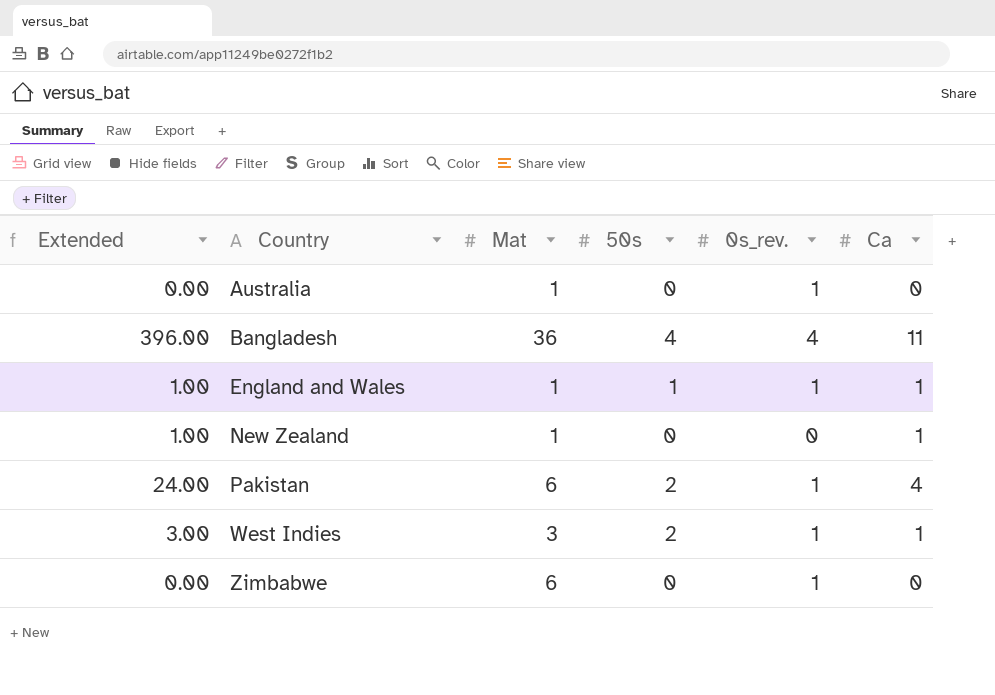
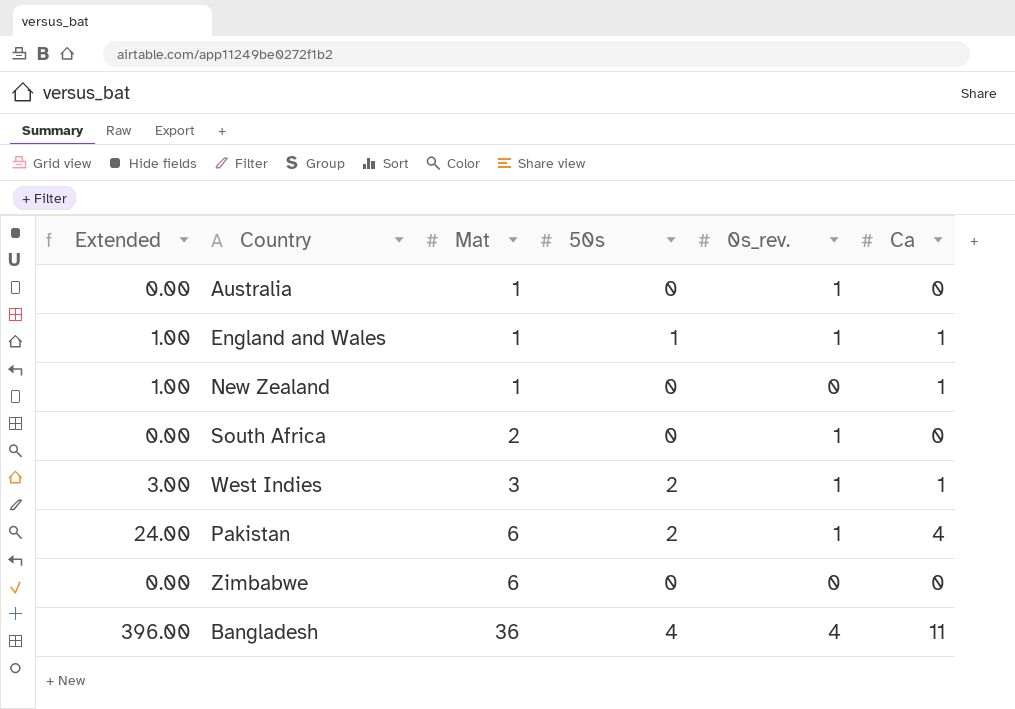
row order: Country ascending -> Mat ascending
row South Africa: none -> 0.00 | 2 | 0 | 1 | 0
Zimbabwe | 0s_rev.: 1 -> 0

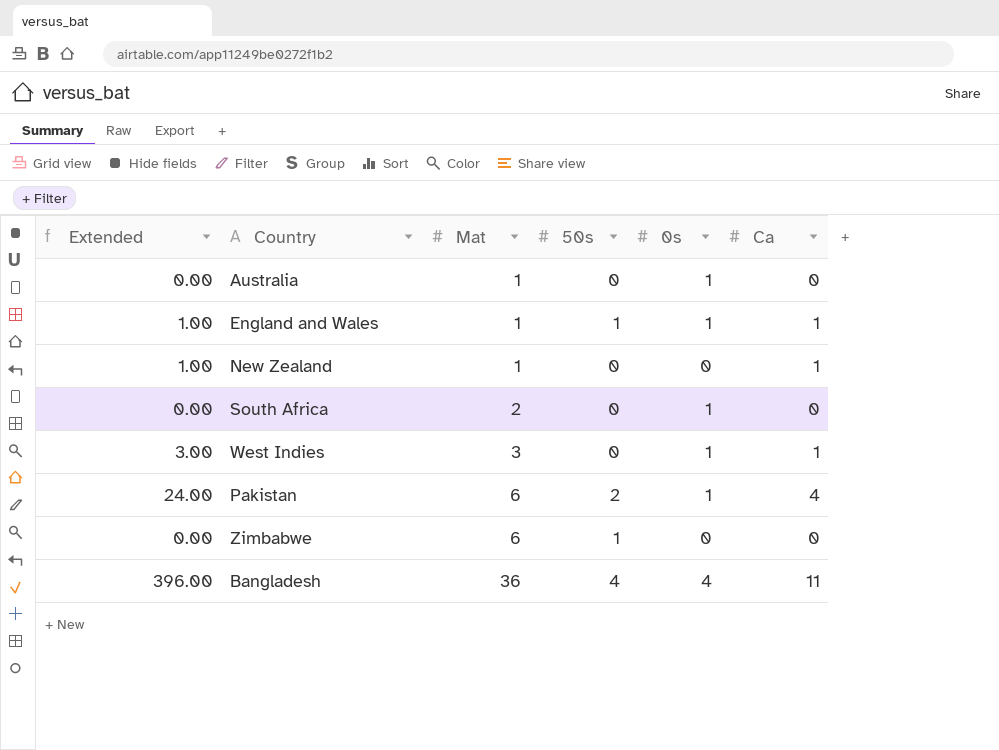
column name: 0s_rev. -> 0s
West Indies | 50s: 2 -> 0
Zimbabwe | 50s: 0 -> 1

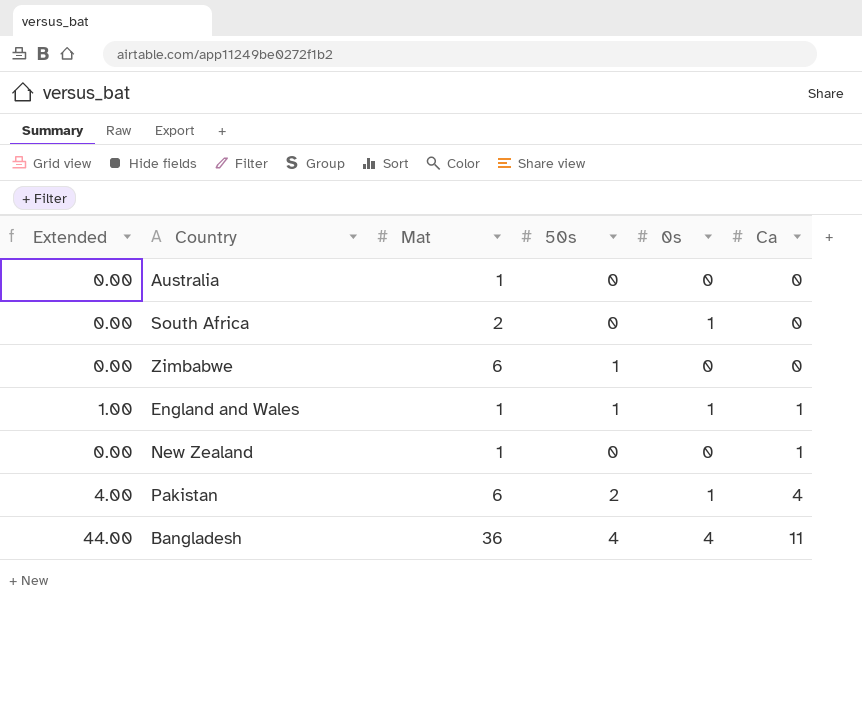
row order: Mat ascending -> Ca ascending
column Extended | formula: [Mat] * [Ca] -> [0s] * [Ca]
row West Indies: 3.00 | 3 | 0 | 1 | 1 -> none
Australia | 0s: 1 -> 0

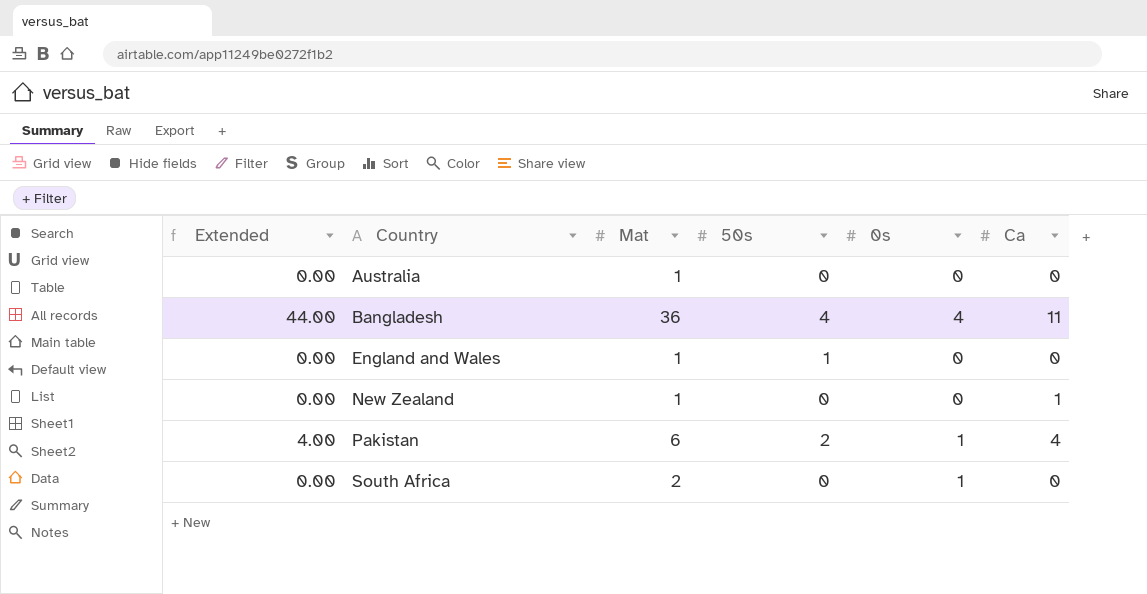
row order: Ca ascending -> Country ascending
row Zimbabwe: 0.00 | 6 | 1 | 0 | 0 -> none
England and Wales | Extended: 1.00 -> 0.00
England and Wales | 0s: 1 -> 0
England and Wales | Ca: 1 -> 0

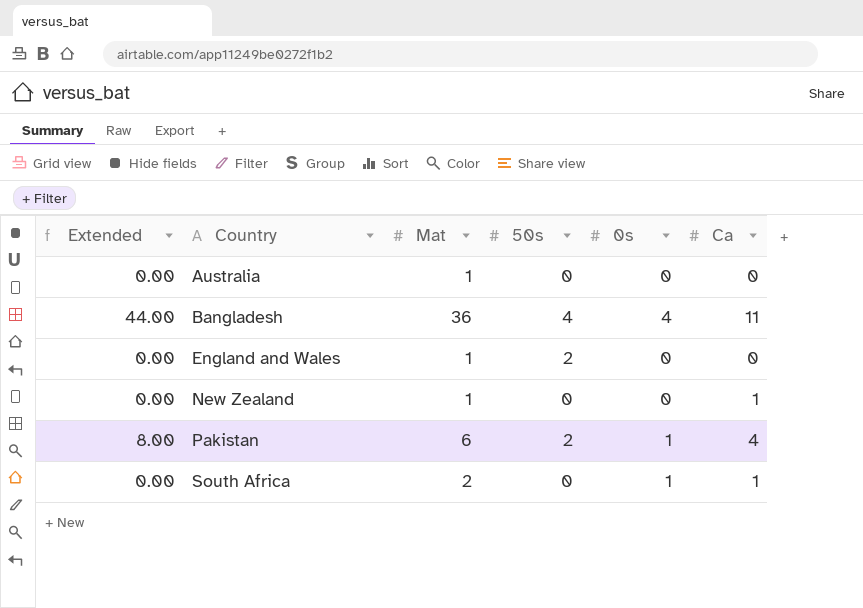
column Extended | formula: [0s] * [Ca] -> [50s] * [Ca]
England and Wales | 50s: 1 -> 2
South Africa | Ca: 0 -> 1

